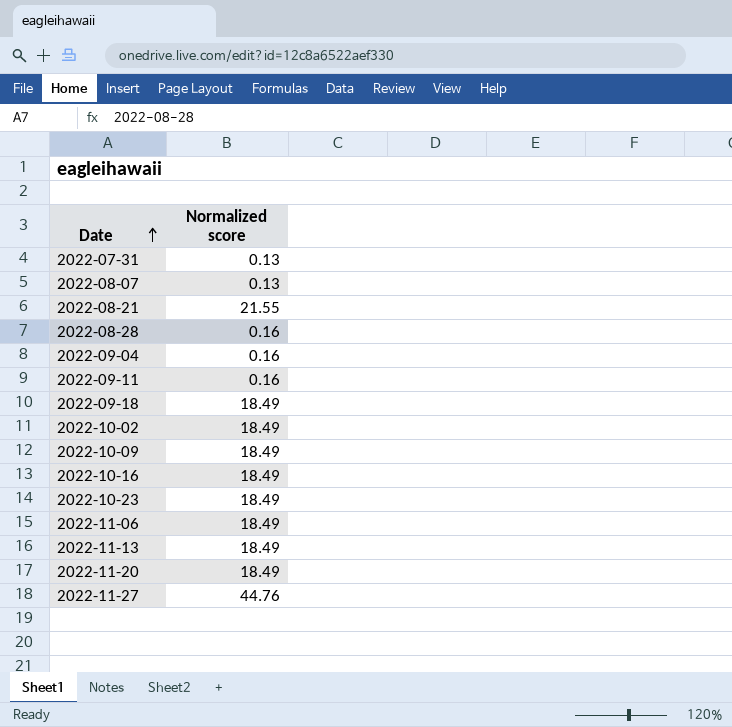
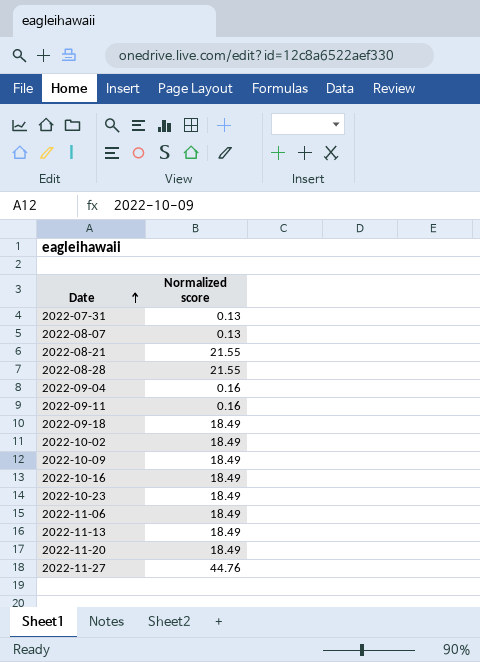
2022-08-28 | Normalized score: 0.16 -> 21.55

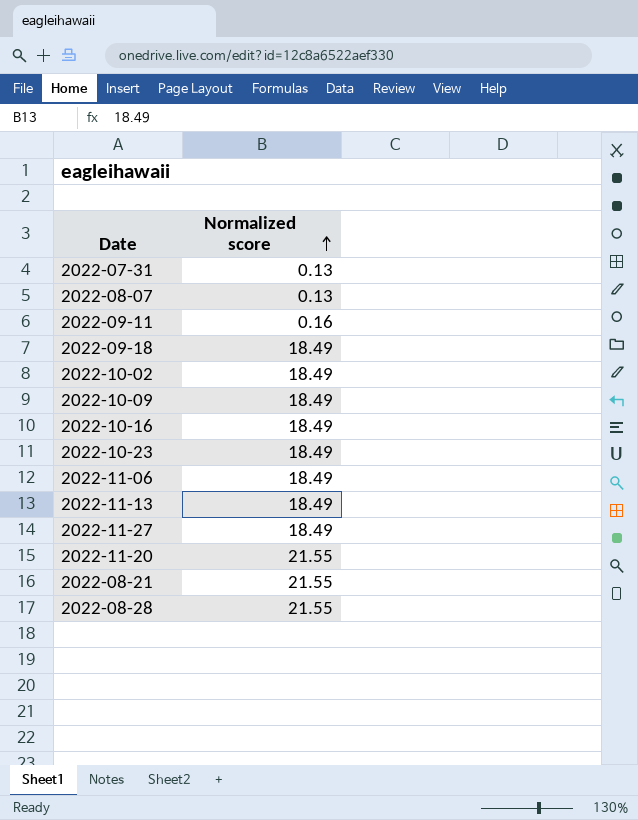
row order: Date ascending -> Normalized score ascending
row 2022-09-04: 0.16 -> none
2022-11-27 | Normalized score: 44.76 -> 18.49
2022-11-20 | Normalized score: 18.49 -> 21.55

